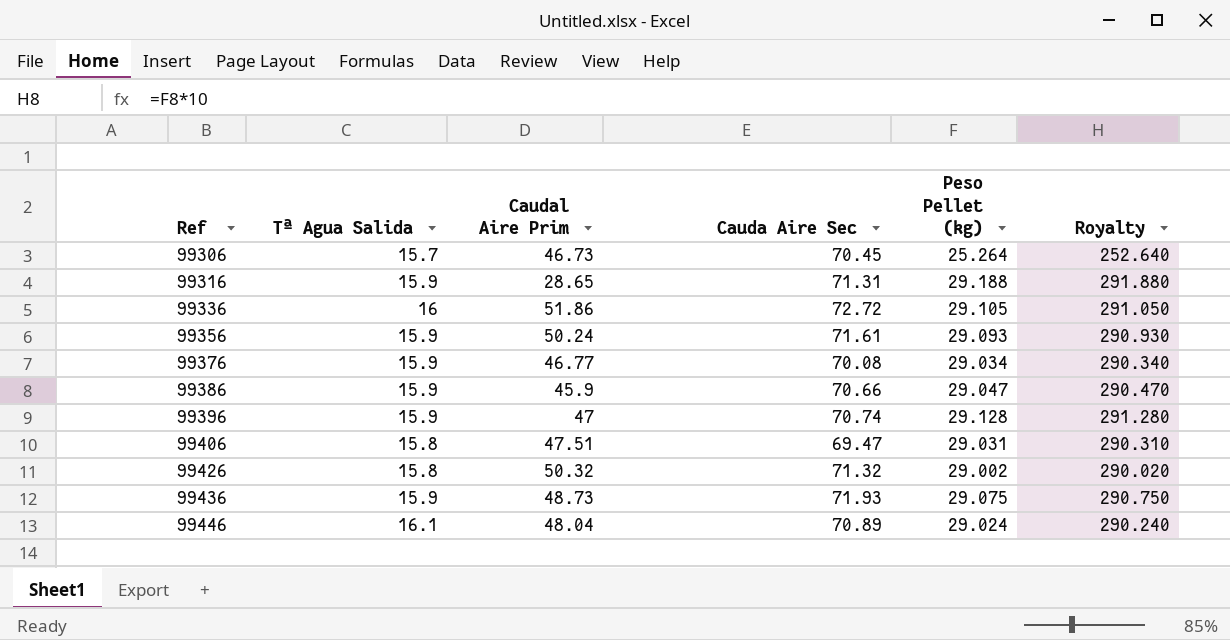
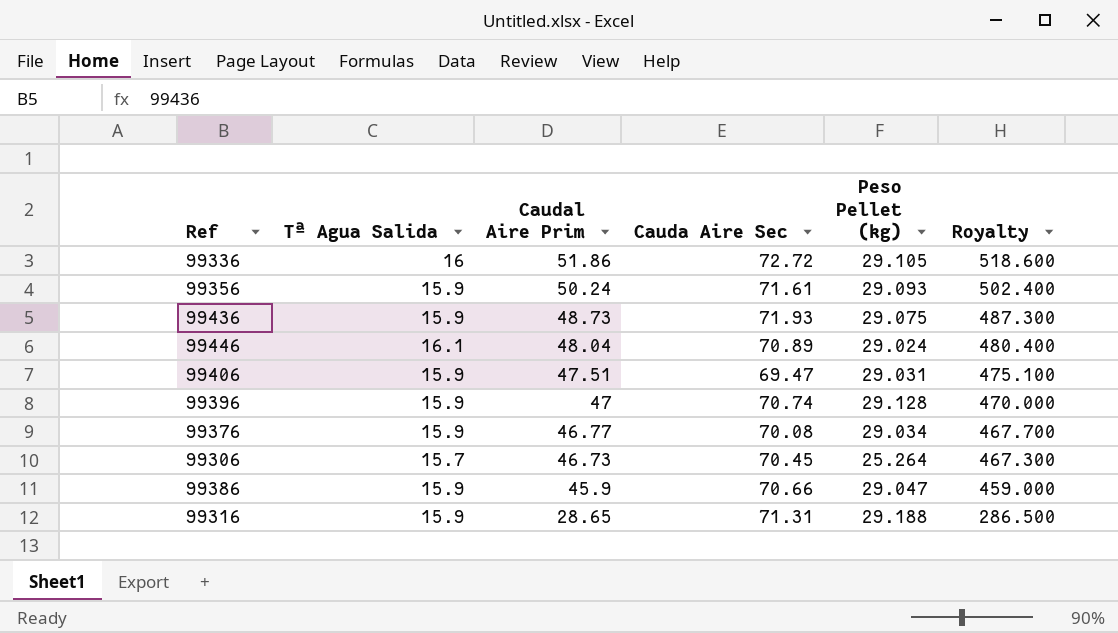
row order: Ref ascending -> Caudal Aire Prim descending
column Royalty | formula: [Peso Pellet (kg)] * 10 -> [Caudal Aire Prim] * 10
row 99426: 15.8 | 50.32 | 71.32 | 29.002 | 290.020 -> none
99406 | Tª Agua Salida: 15.8 -> 15.9

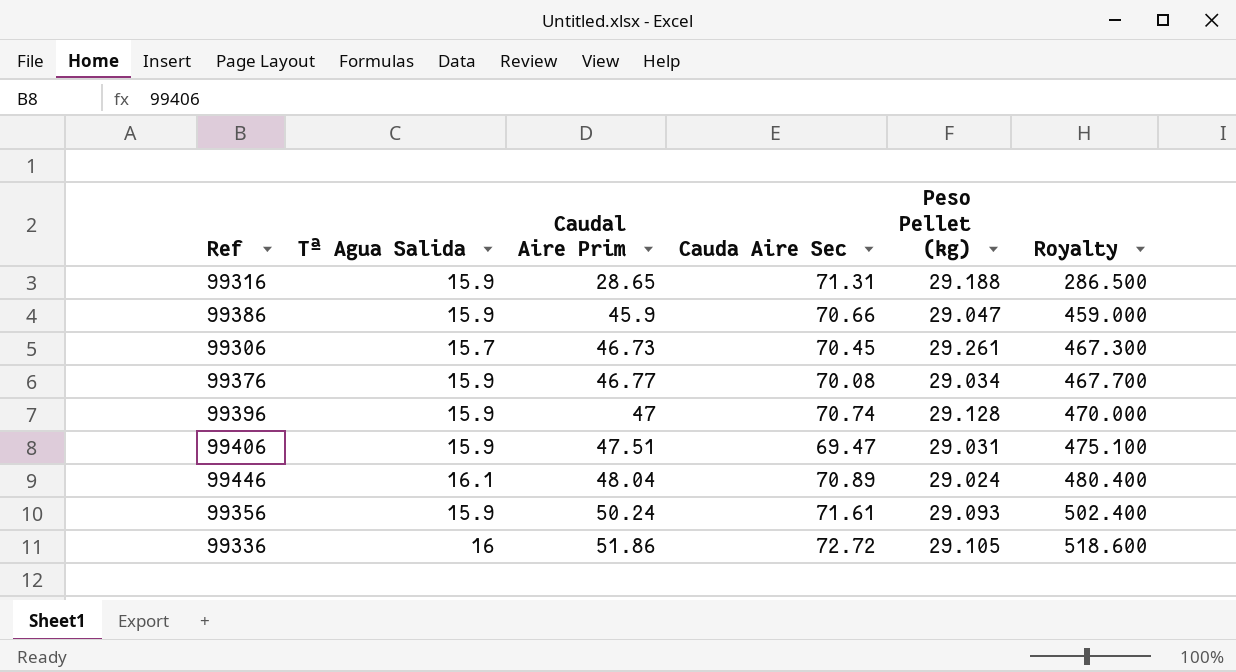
row order: Caudal Aire Prim descending -> Caudal Aire Prim ascending
row 99436: 15.9 | 48.73 | 71.93 | 29.075 | 487.300 -> none
99306 | Peso Pellet (kg): 25.264 -> 29.261

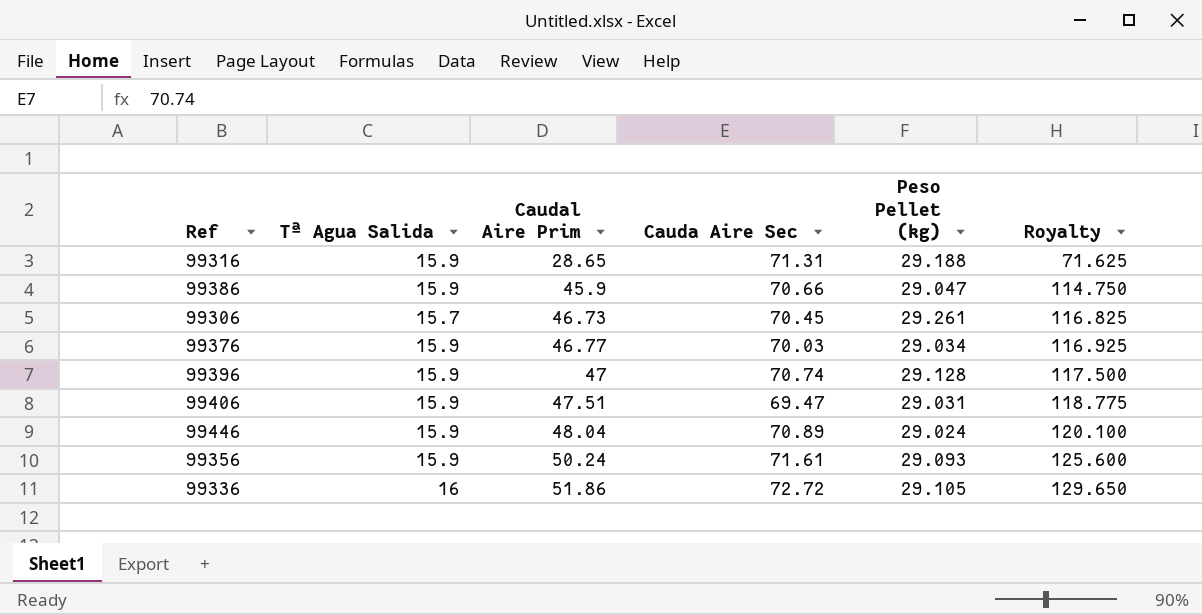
column Royalty | formula: [Caudal Aire Prim] * 10 -> [Caudal Aire Prim] * 2.5
99376 | Cauda Aire Sec: 70.08 -> 70.03
99446 | Tª Agua Salida: 16.1 -> 15.9

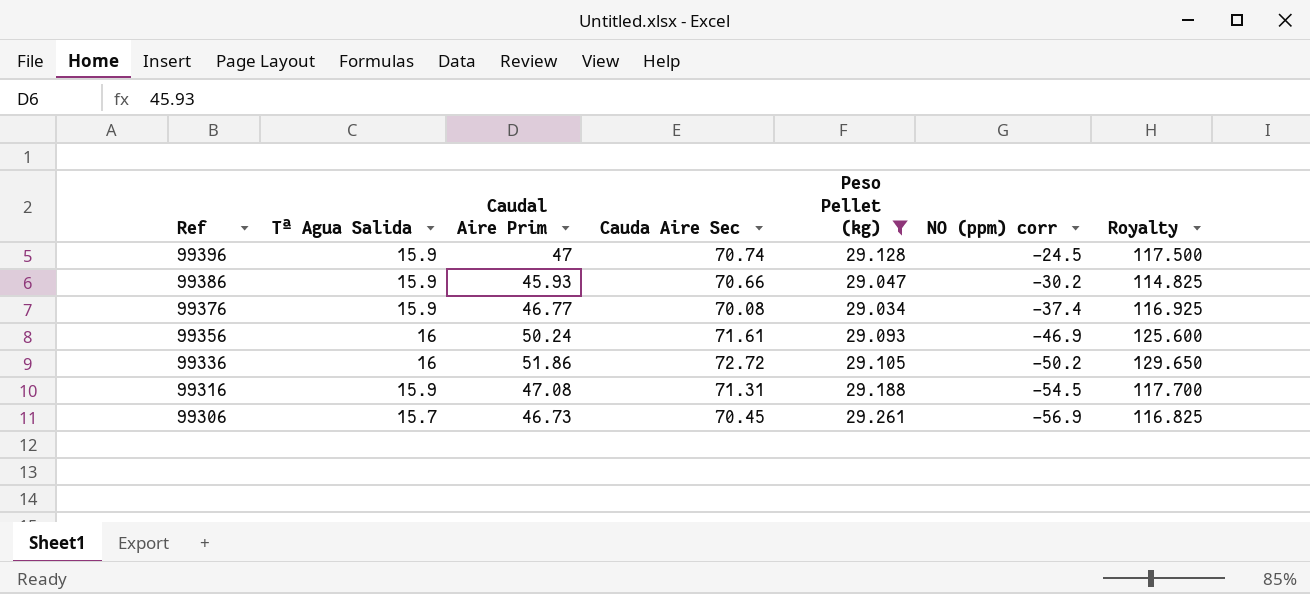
filter: none -> Peso Pellet (kg) >= 29.034
row order: Caudal Aire Prim ascending -> Ref descending
column NO (ppm) corr | position: none -> 6
99386 | Caudal Aire Prim: 45.9 -> 45.93
99386 | Royalty: 114.750 -> 114.825
99376 | Cauda Aire Sec: 70.03 -> 70.08
99356 | Tª Agua Salida: 15.9 -> 16
99316 | Caudal Aire Prim: 28.65 -> 47.08
99316 | Royalty: 71.625 -> 117.700

